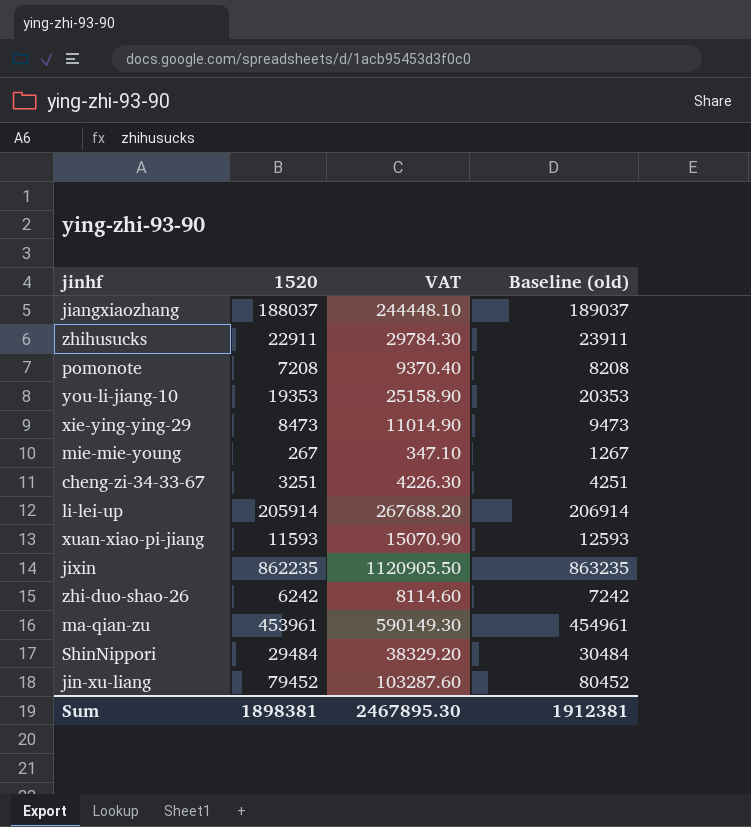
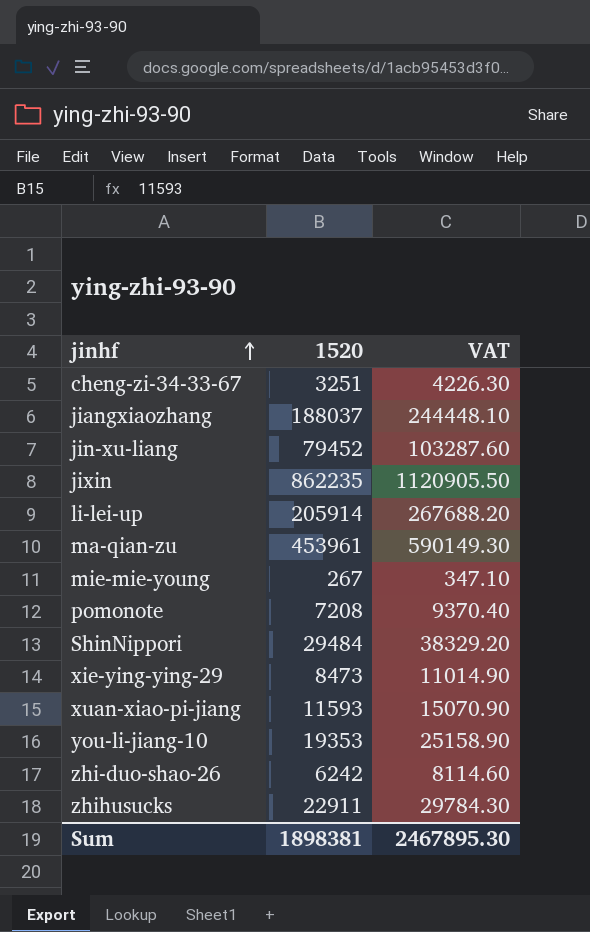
row order: none -> jinhf ascending
column Baseline (old) | formula: [1520] + 1000 -> none

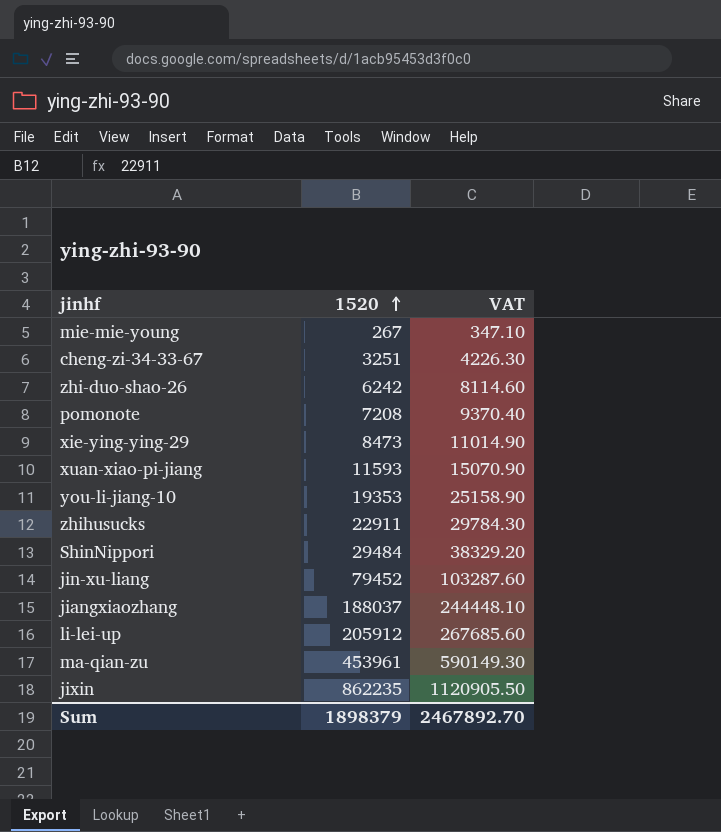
row order: jinhf ascending -> 1520 ascending
li-lei-up | 1520: 205914 -> 205912
li-lei-up | VAT: 267688.20 -> 267685.60
Sum | 1520: 1898381 -> 1898379
Sum | VAT: 2467895.30 -> 2467892.70

